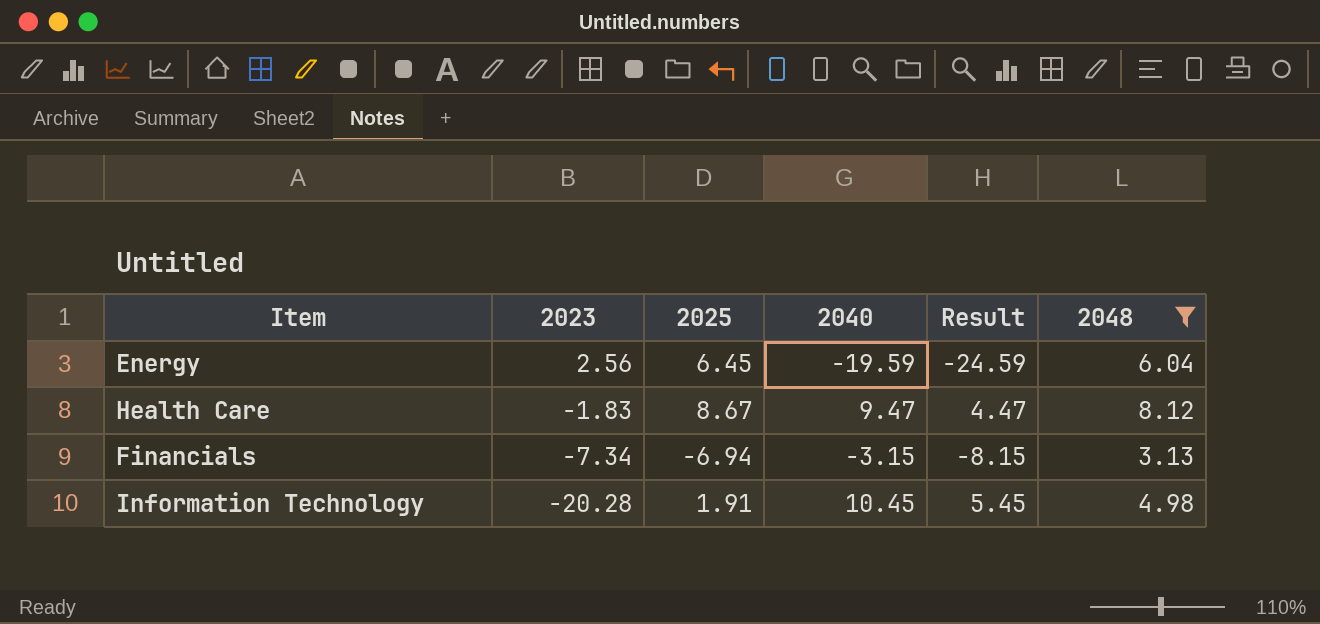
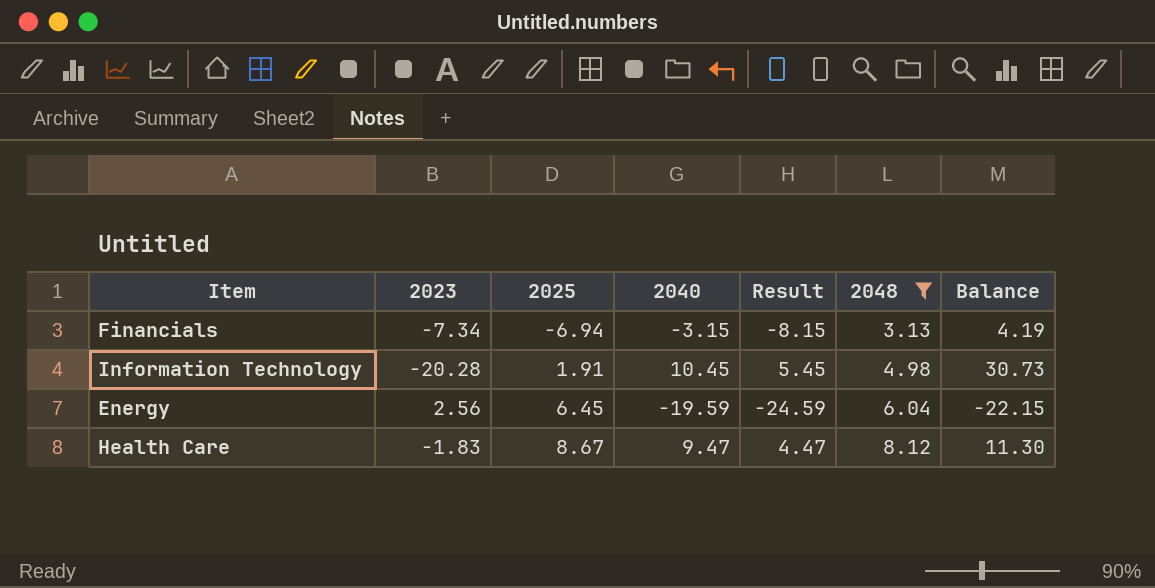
row order: 2023 descending -> 2025 ascending
column Balance | formula: none -> [2040] - [2023]

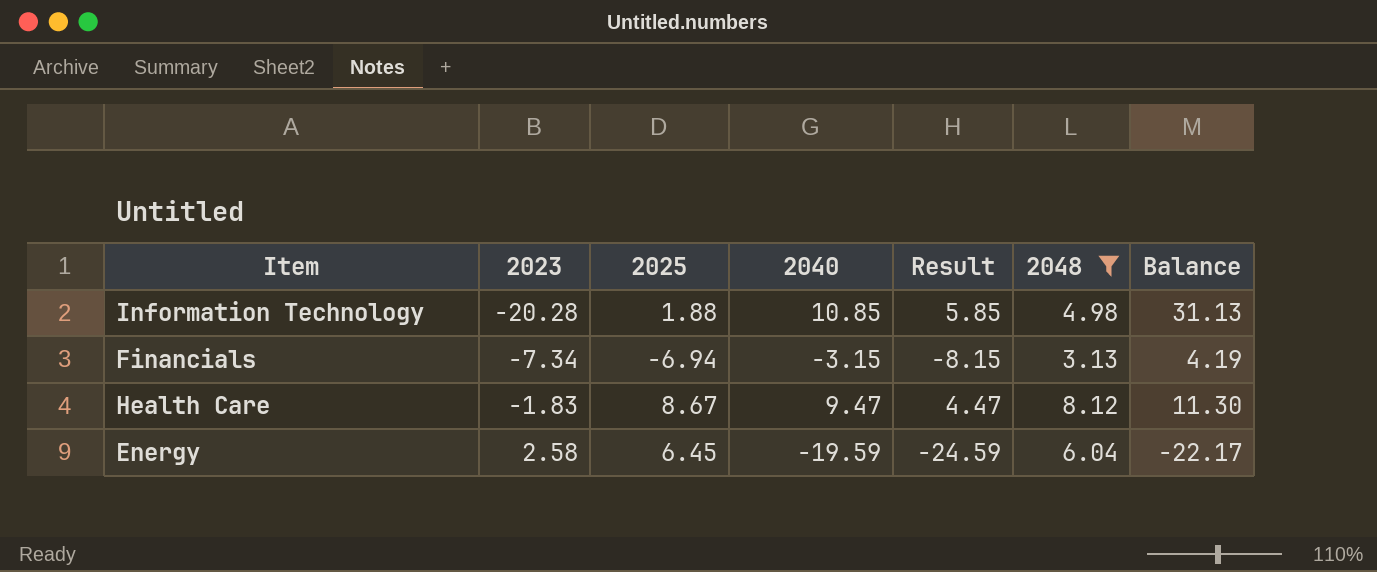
row order: 2025 ascending -> 2023 ascending
Information Technology | 2025: 1.91 -> 1.88
Information Technology | 2040: 10.45 -> 10.85
Information Technology | Result: 5.45 -> 5.85
Information Technology | Balance: 30.73 -> 31.13
Energy | 2023: 2.56 -> 2.58
Energy | Balance: -22.15 -> -22.17

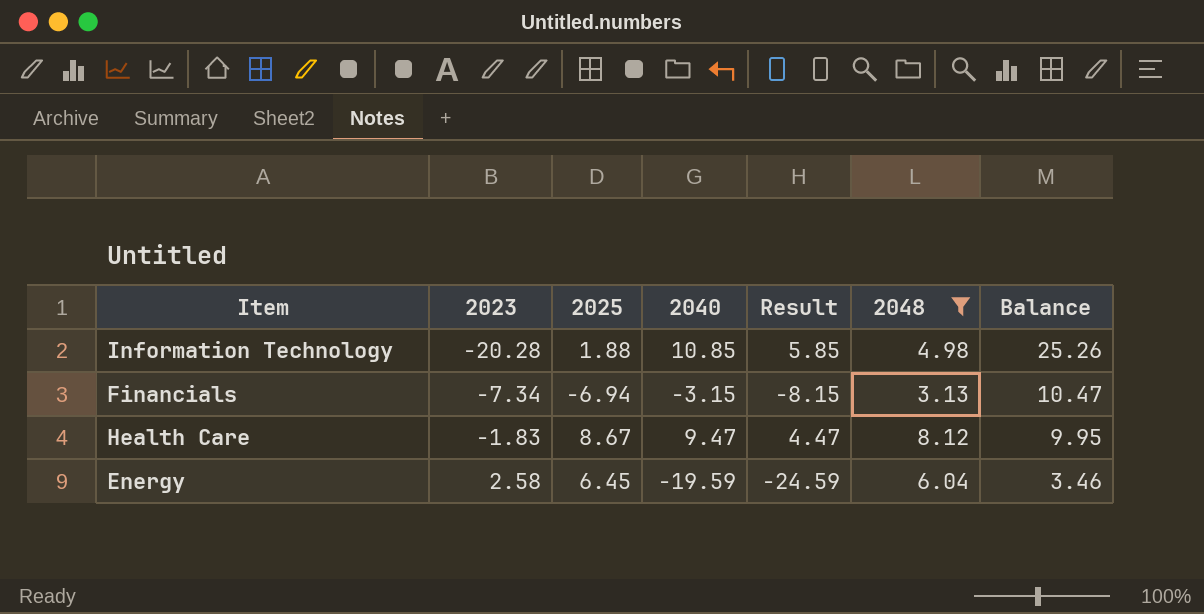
column Balance | formula: [2040] - [2023] -> [2048] - [2023]

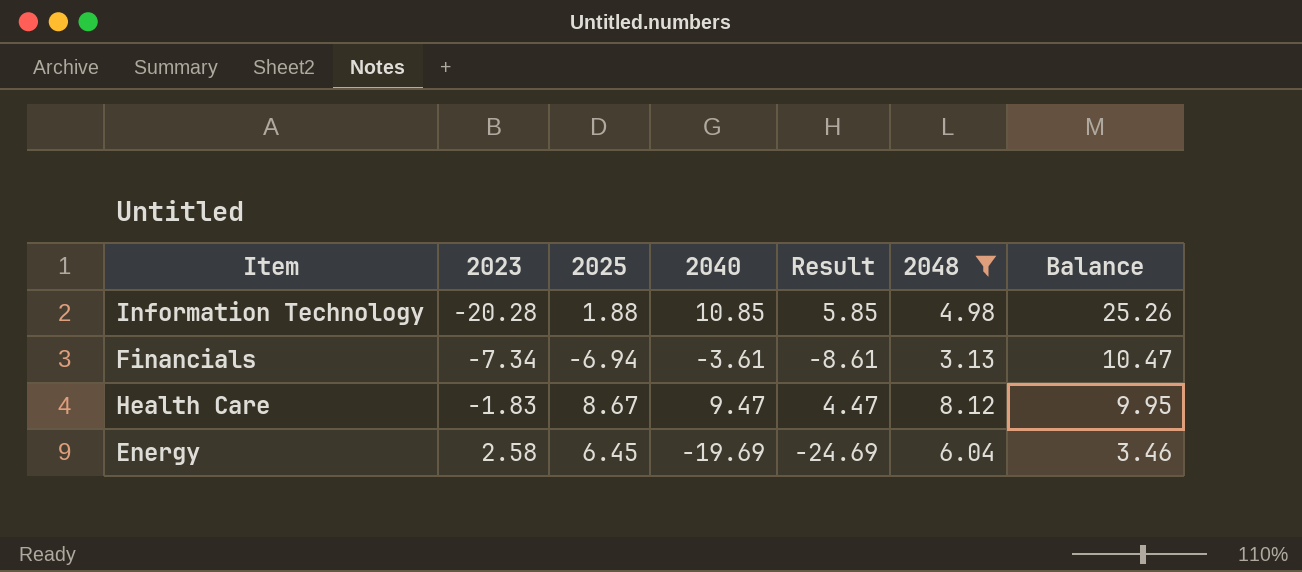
Financials | 2040: -3.15 -> -3.61
Financials | Result: -8.15 -> -8.61
Energy | 2040: -19.59 -> -19.69
Energy | Result: -24.59 -> -24.69

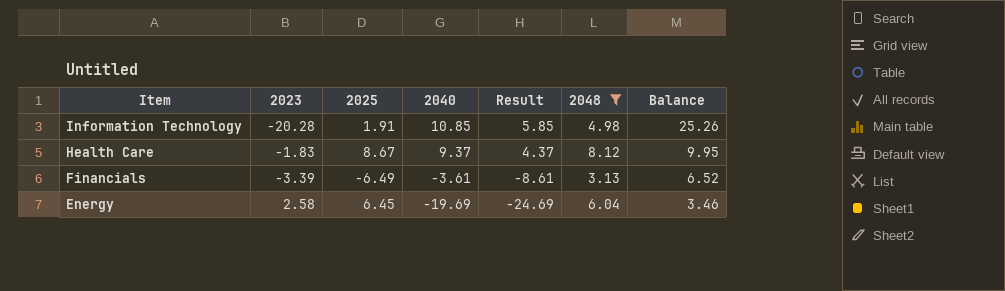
row order: 2023 ascending -> Item descending
Information Technology | 2025: 1.88 -> 1.91
Health Care | 2040: 9.47 -> 9.37
Health Care | Result: 4.47 -> 4.37
Financials | 2023: -7.34 -> -3.39
Financials | 2025: -6.94 -> -6.49
Financials | Balance: 10.47 -> 6.52

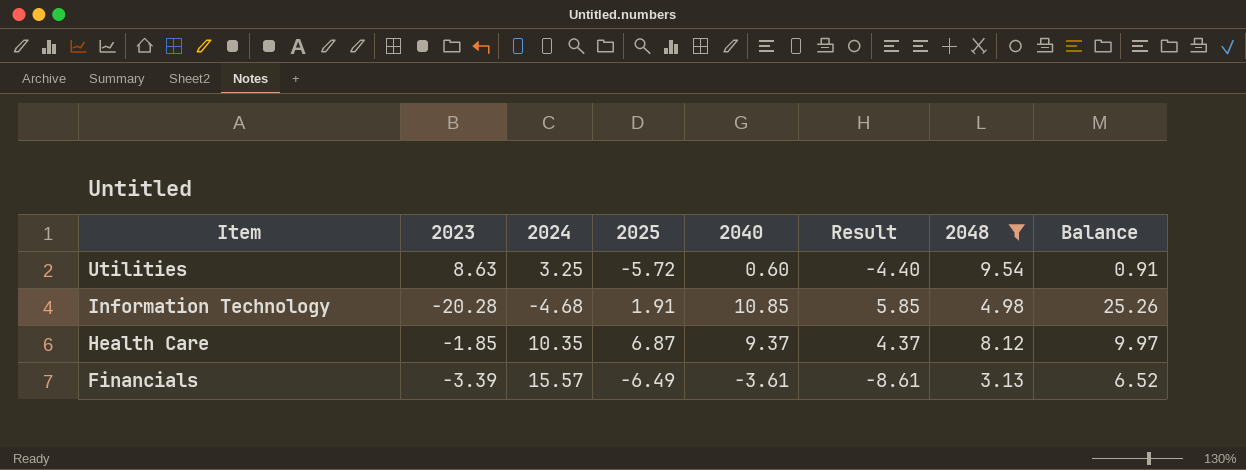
column 2024 | position: none -> 3
row Energy: 2.58 | 6.45 | -19.69 | -24.69 | 6.04 | 3.46 -> none
row Utilities: none -> 8.63 | 3.25 | -5.72 | 0.60 | -4.40 | 9.54 | 0.91
Health Care | 2023: -1.83 -> -1.85
Health Care | 2025: 8.67 -> 6.87
Health Care | Balance: 9.95 -> 9.97

